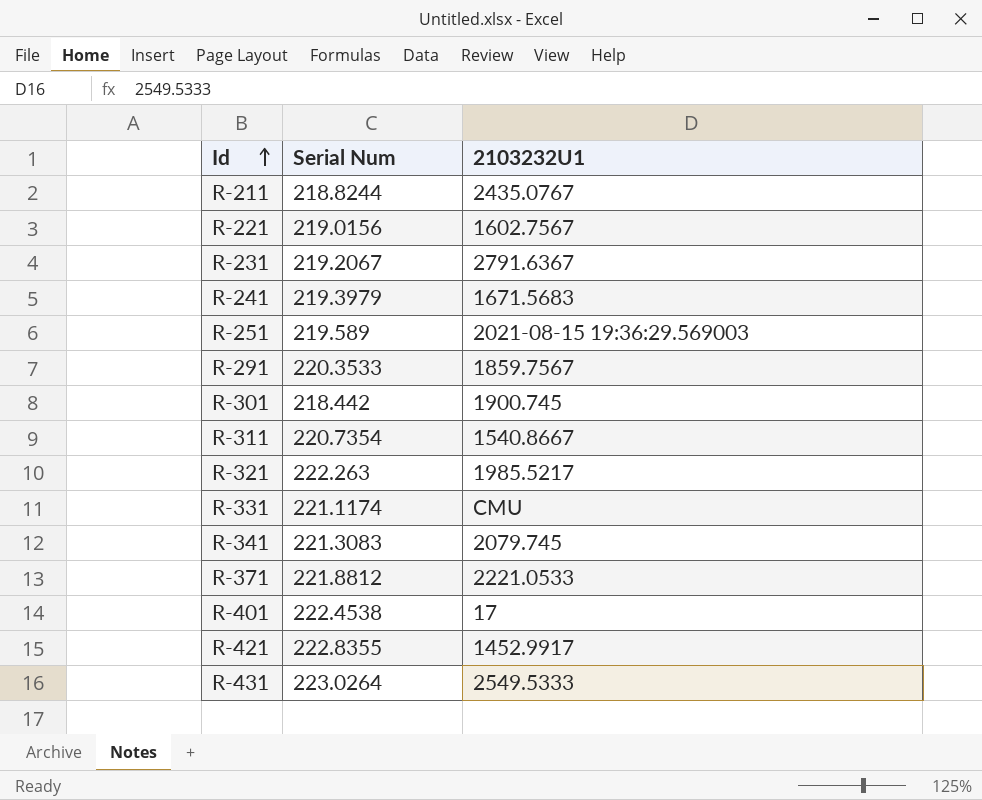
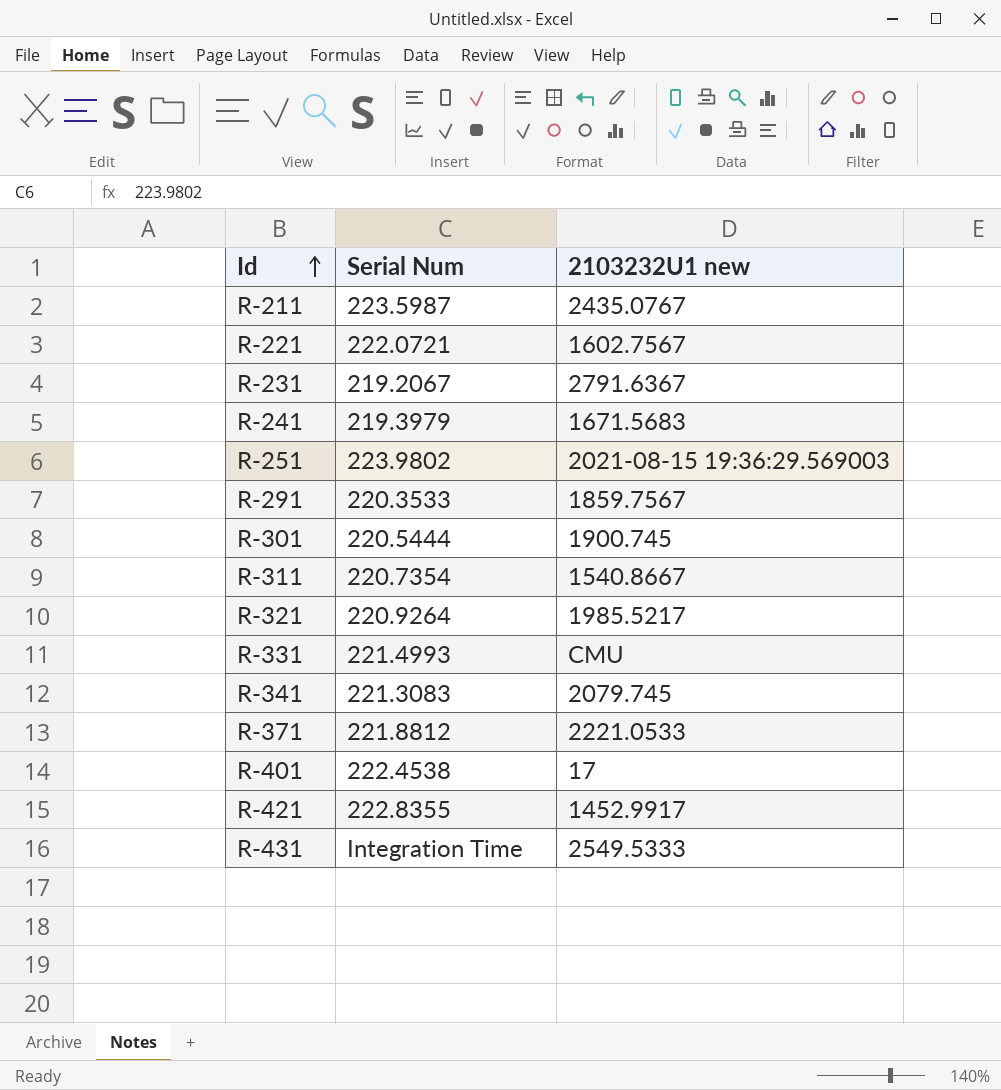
column name: 2103232U1 -> 2103232U1 new
R-211 | Serial Num: 218.8244 -> 223.5987
R-221 | Serial Num: 219.0156 -> 222.0721
R-251 | Serial Num: 219.589 -> 223.9802
R-301 | Serial Num: 218.442 -> 220.5444
R-321 | Serial Num: 222.263 -> 220.9264
R-331 | Serial Num: 221.1174 -> 221.4993
R-431 | Serial Num: 223.0264 -> Integration Time

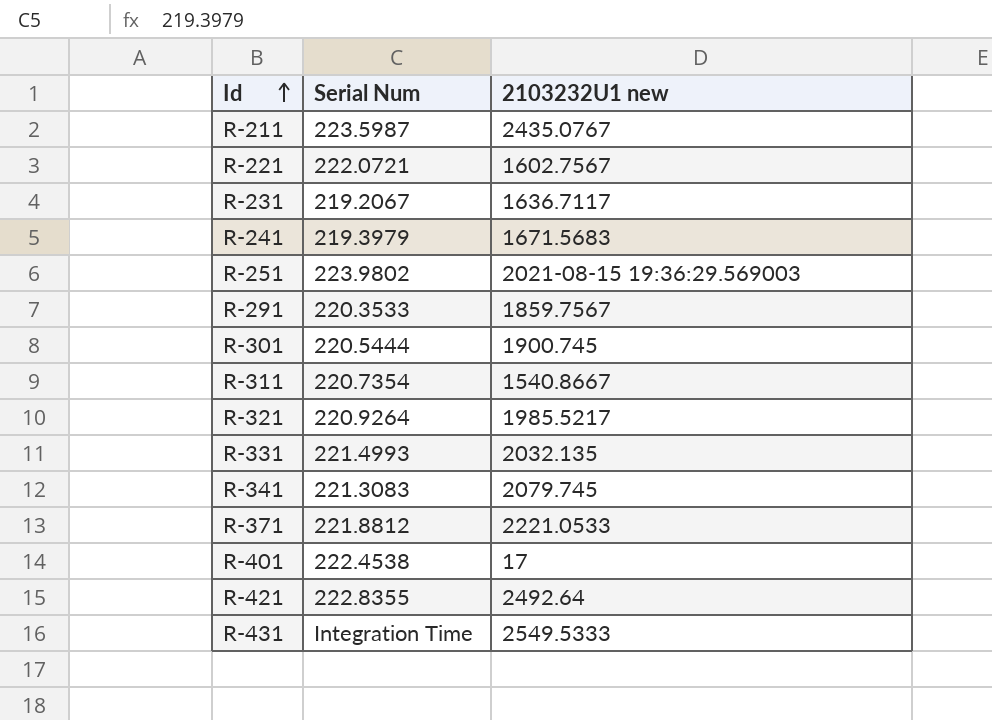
R-231 | 2103232U1 new: 2791.6367 -> 1636.7117
R-331 | 2103232U1 new: CMU -> 2032.135
R-421 | 2103232U1 new: 1452.9917 -> 2492.64

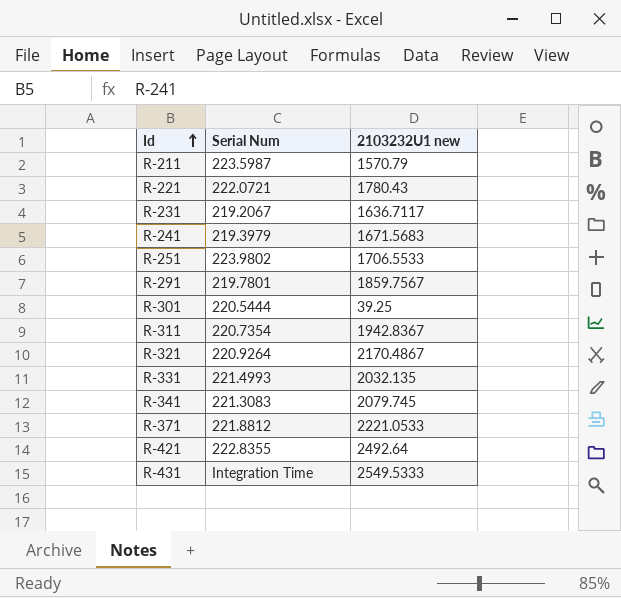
row R-401: 222.4538 | 17 -> none
R-211 | 2103232U1 new: 2435.0767 -> 1570.79
R-221 | 2103232U1 new: 1602.7567 -> 1780.43
R-251 | 2103232U1 new: 2021-08-15 19:36:29.569003 -> 1706.5533
R-291 | Serial Num: 220.3533 -> 219.7801
R-301 | 2103232U1 new: 1900.745 -> 39.25
R-311 | 2103232U1 new: 1540.8667 -> 1942.8367
R-321 | 2103232U1 new: 1985.5217 -> 2170.4867

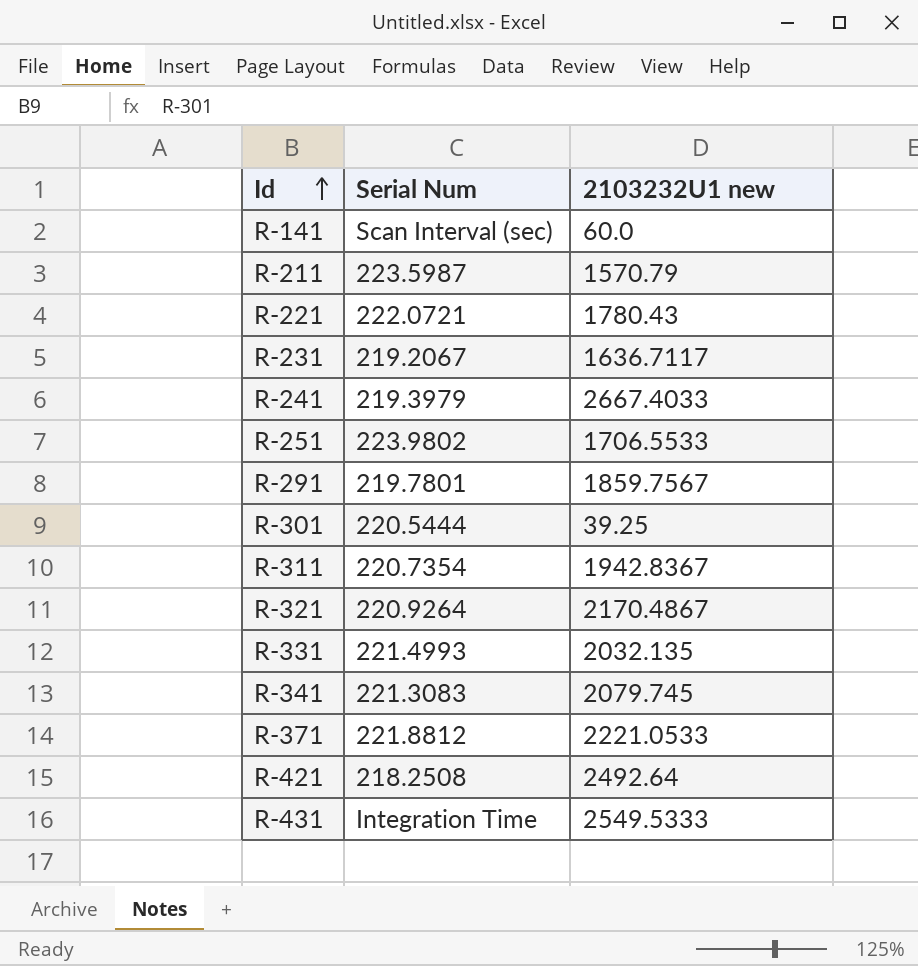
row R-141: none -> Scan Interval (sec) | 60.0
R-241 | 2103232U1 new: 1671.5683 -> 2667.4033
R-421 | Serial Num: 222.8355 -> 218.2508

